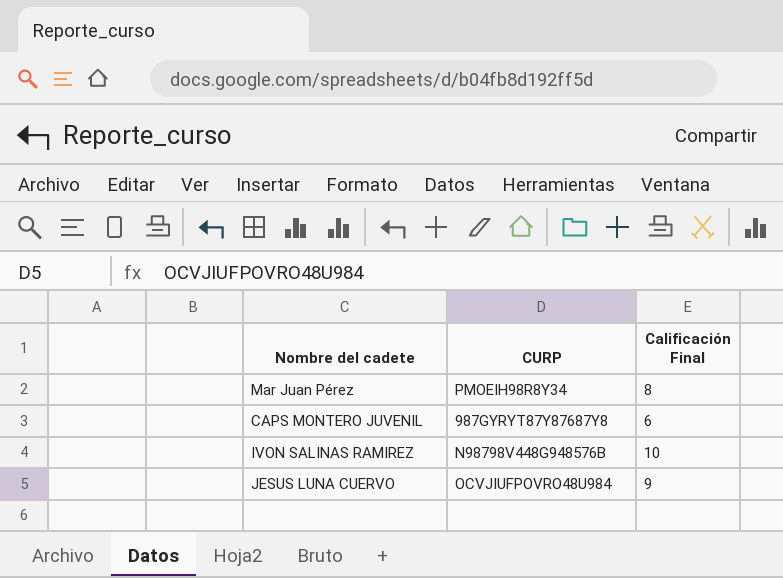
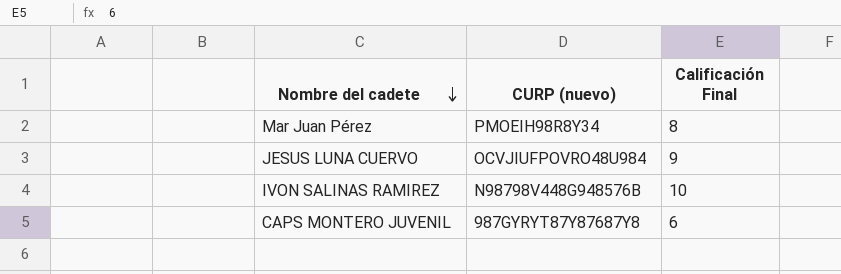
row order: none -> Nombre del cadete descending
column name: CURP -> CURP (nuevo)

